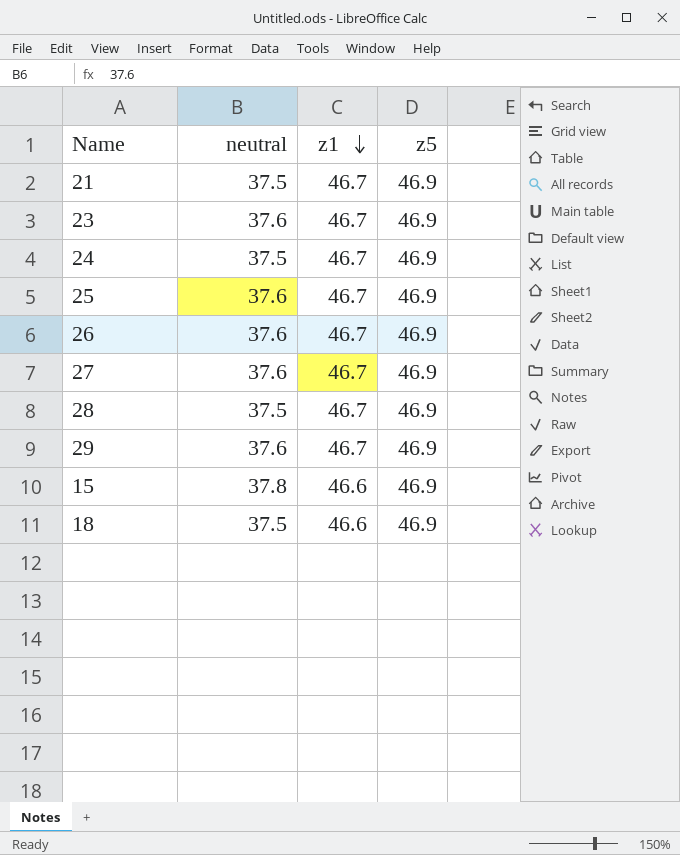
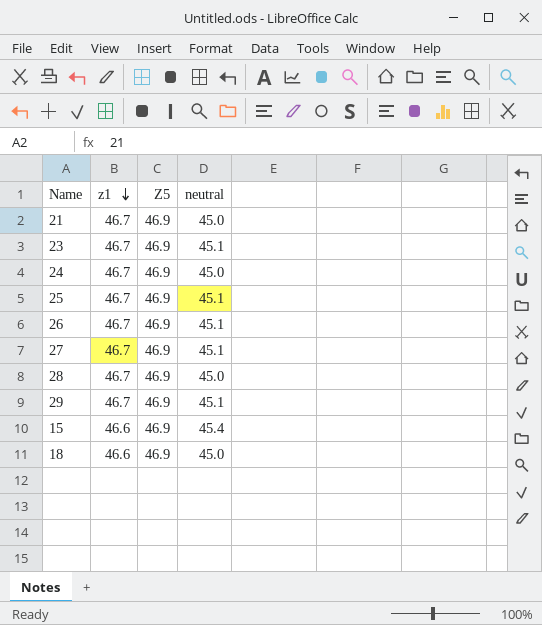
column name: z5 -> Z5
column neutral | position: 2 -> 4
21 | neutral: 37.5 -> 45.0
23 | neutral: 37.6 -> 45.1
24 | neutral: 37.5 -> 45.0
25 | neutral: 37.6 -> 45.1
26 | neutral: 37.6 -> 45.1
27 | neutral: 37.6 -> 45.1
28 | neutral: 37.5 -> 45.0
29 | neutral: 37.6 -> 45.1
15 | neutral: 37.8 -> 45.4
18 | neutral: 37.5 -> 45.0

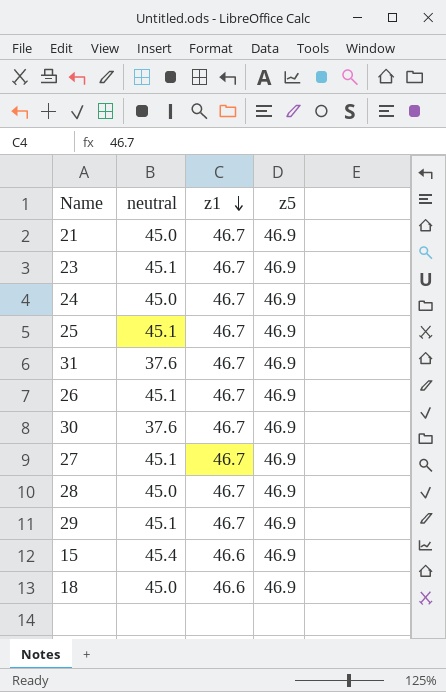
column neutral | position: 4 -> 2
column name: Z5 -> z5
row 31: none -> 37.6 | 46.7 | 46.9
row 30: none -> 37.6 | 46.7 | 46.9

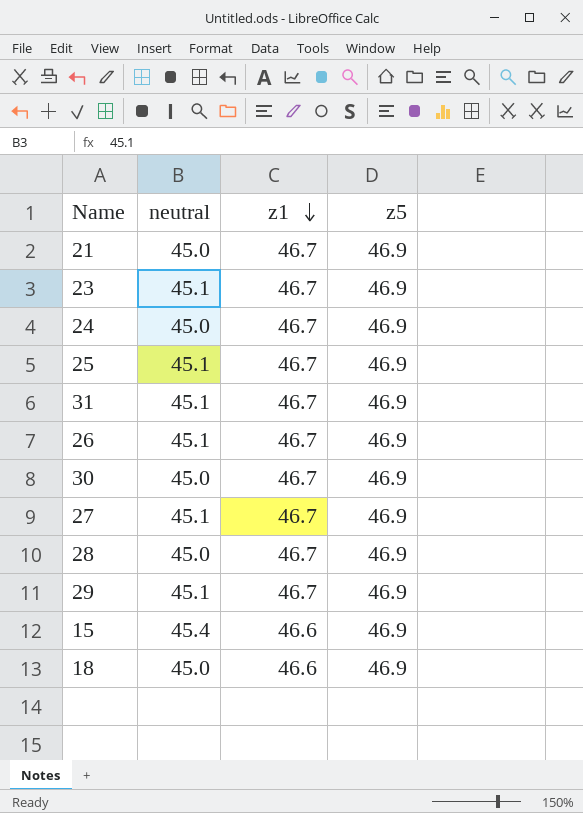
31 | neutral: 37.6 -> 45.1
30 | neutral: 37.6 -> 45.0

